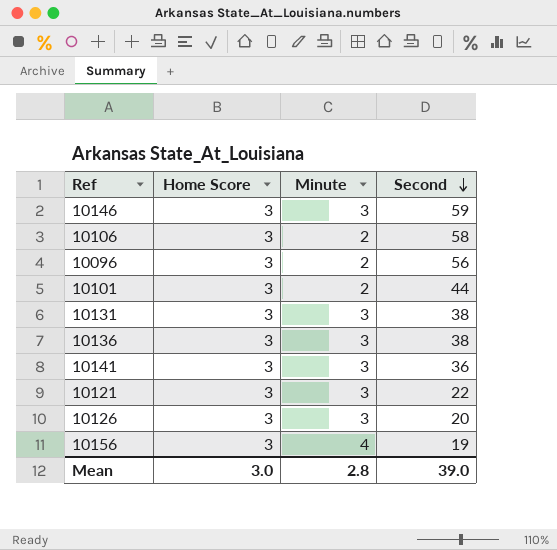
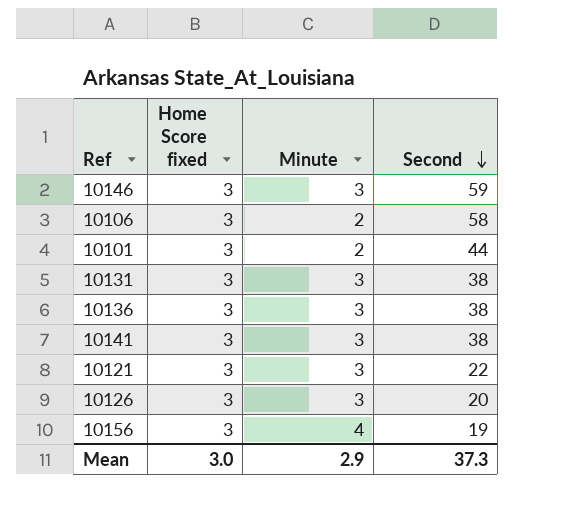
column name: Home Score -> Home Score fixed
row 10096: 3 | 2 | 56 -> none
10141 | Second: 36 -> 38
Mean | Minute: 2.8 -> 2.9
Mean | Second: 39.0 -> 37.3

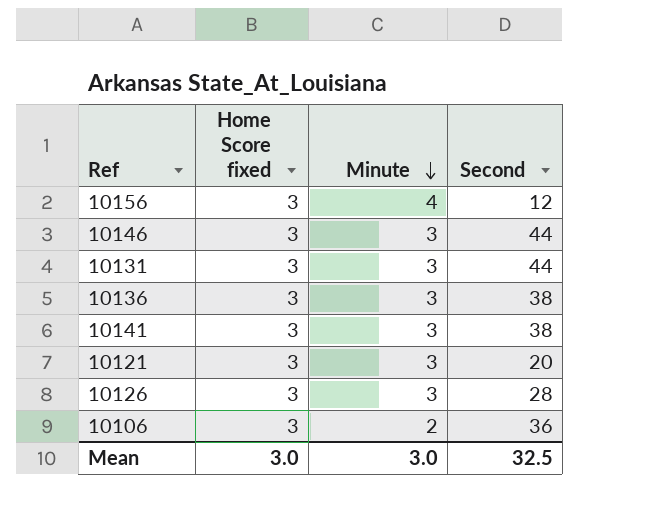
row order: Second descending -> Minute descending
row 10101: 3 | 2 | 44 -> none
10156 | Second: 19 -> 12
10146 | Second: 59 -> 44
10131 | Second: 38 -> 44
10121 | Second: 22 -> 20
10126 | Second: 20 -> 28
10106 | Second: 58 -> 36
Mean | Minute: 2.9 -> 3.0
Mean | Second: 37.3 -> 32.5

